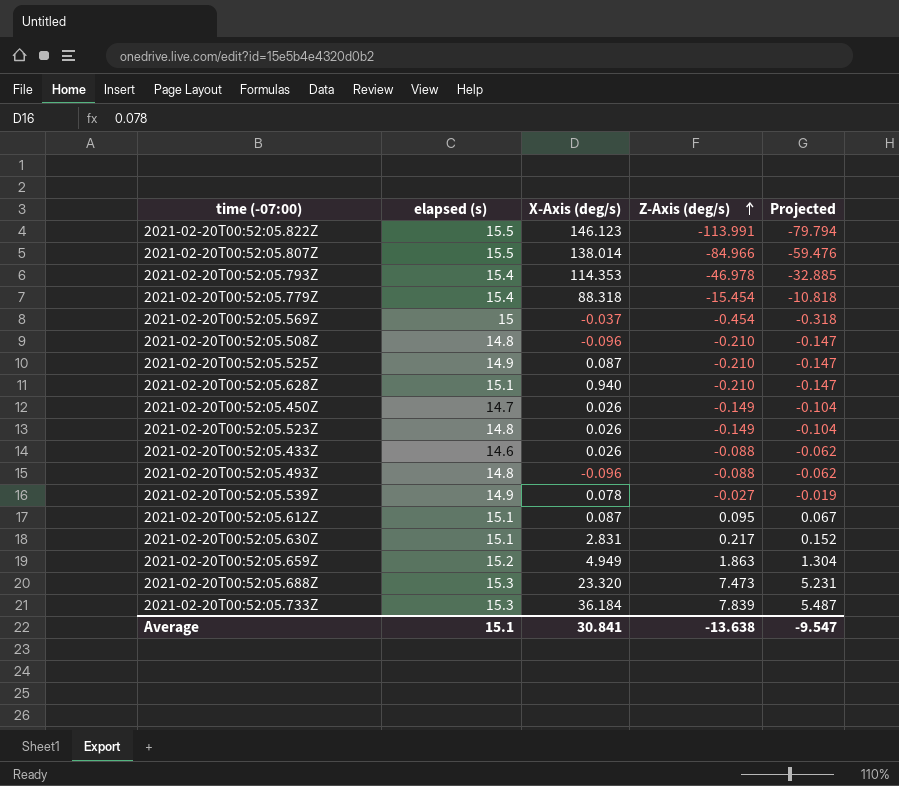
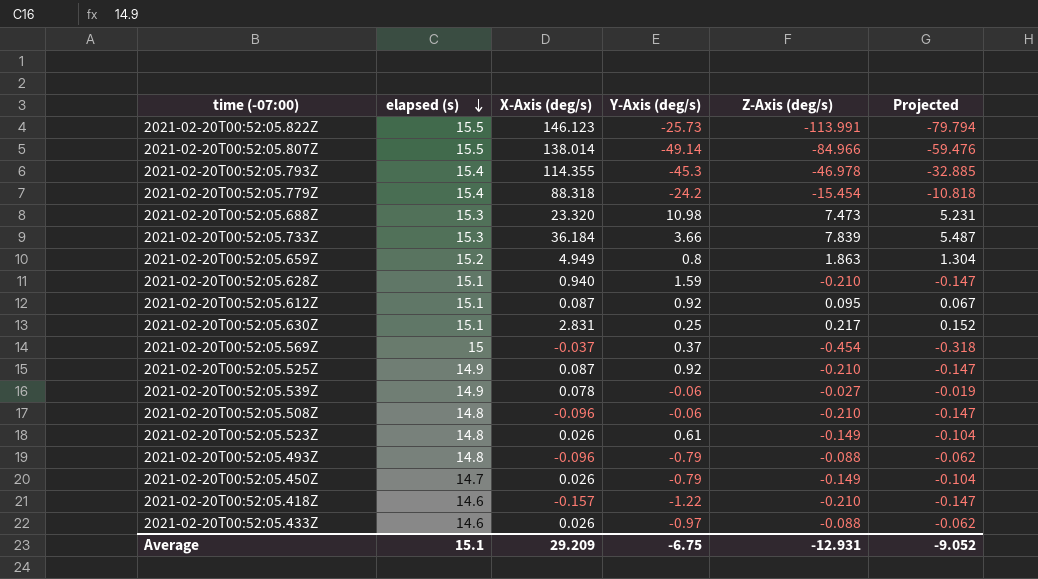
row order: Z-Axis (deg/s) ascending -> elapsed (s) descending
column Y-Axis (deg/s) | position: none -> 4
2021-02-20T00:52:05.793Z | X-Axis (deg/s): 114.353 -> 114.355
row 2021-02-20T00:52:05.418Z: none -> 14.6 | -0.157 | -1.22 | -0.210 | -0.147
Average | X-Axis (deg/s): 30.841 -> 29.209
Average | Z-Axis (deg/s): -13.638 -> -12.931
Average | Projected: -9.547 -> -9.052

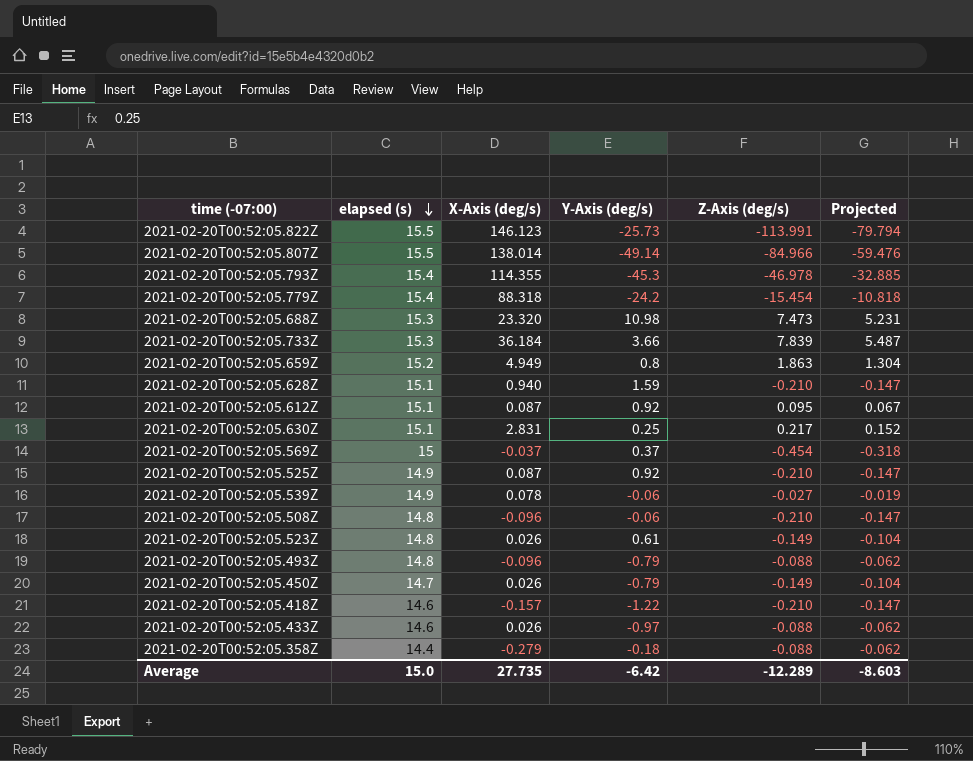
row 2021-02-20T00:52:05.358Z: none -> 14.4 | -0.279 | -0.18 | -0.088 | -0.062
Average | elapsed (s): 15.1 -> 15.0
Average | X-Axis (deg/s): 29.209 -> 27.735
Average | Y-Axis (deg/s): -6.75 -> -6.42
Average | Z-Axis (deg/s): -12.931 -> -12.289
Average | Projected: -9.052 -> -8.603

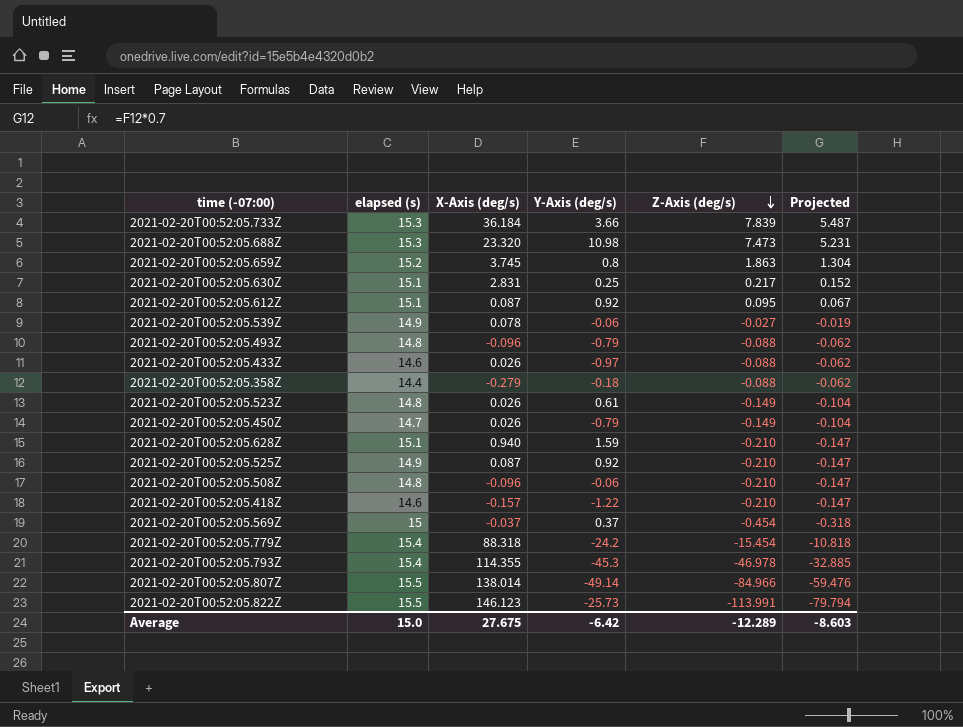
row order: elapsed (s) descending -> Z-Axis (deg/s) descending
2021-02-20T00:52:05.659Z | X-Axis (deg/s): 4.949 -> 3.745
Average | X-Axis (deg/s): 27.735 -> 27.675

